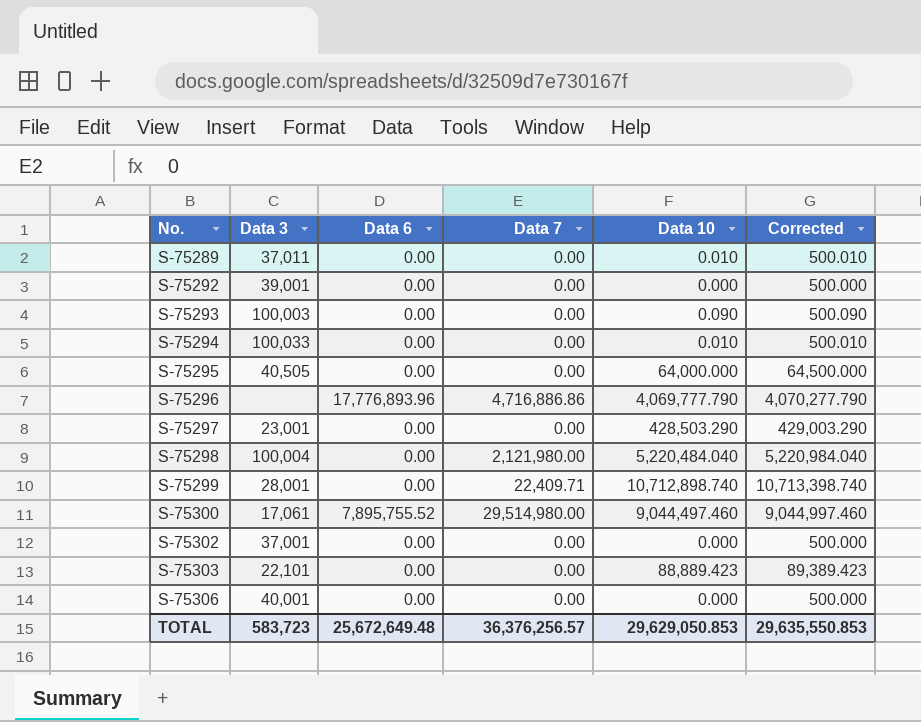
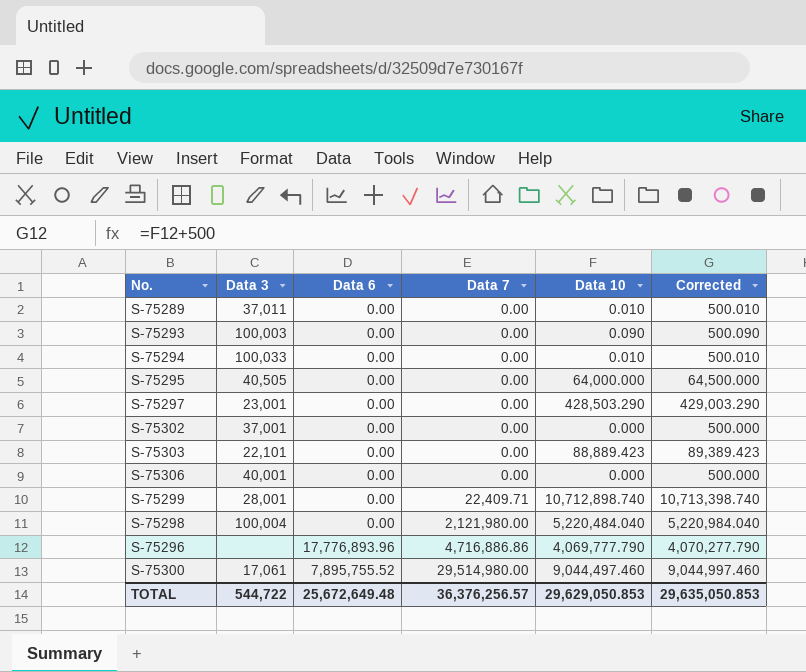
row order: No. ascending -> Data 7 ascending
row S-75292: 39,001 | 0.00 | 0.00 | 0.000 | 500.000 -> none
TOTAL | Data 3: 583,723 -> 544,722
TOTAL | Corrected: 29,635,550.853 -> 29,635,050.853

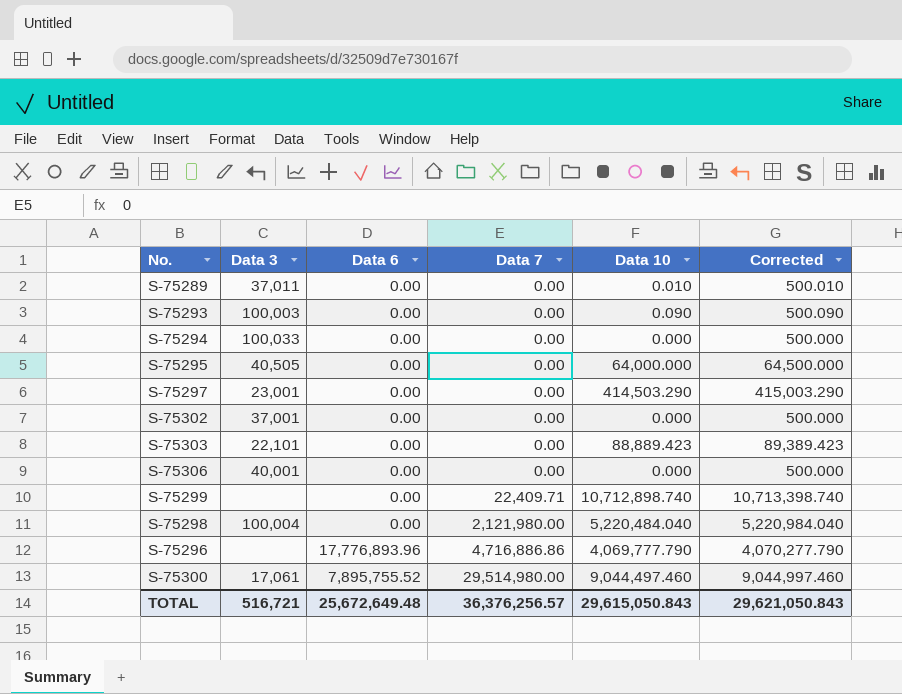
S-75294 | Data 10: 0.010 -> 0.000
S-75294 | Corrected: 500.010 -> 500.000
S-75297 | Data 10: 428,503.290 -> 414,503.290
S-75297 | Corrected: 429,003.290 -> 415,003.290
S-75299 | Data 3: 28,001 -> none
TOTAL | Data 3: 544,722 -> 516,721
TOTAL | Data 10: 29,629,050.853 -> 29,615,050.843
TOTAL | Corrected: 29,635,050.853 -> 29,621,050.843

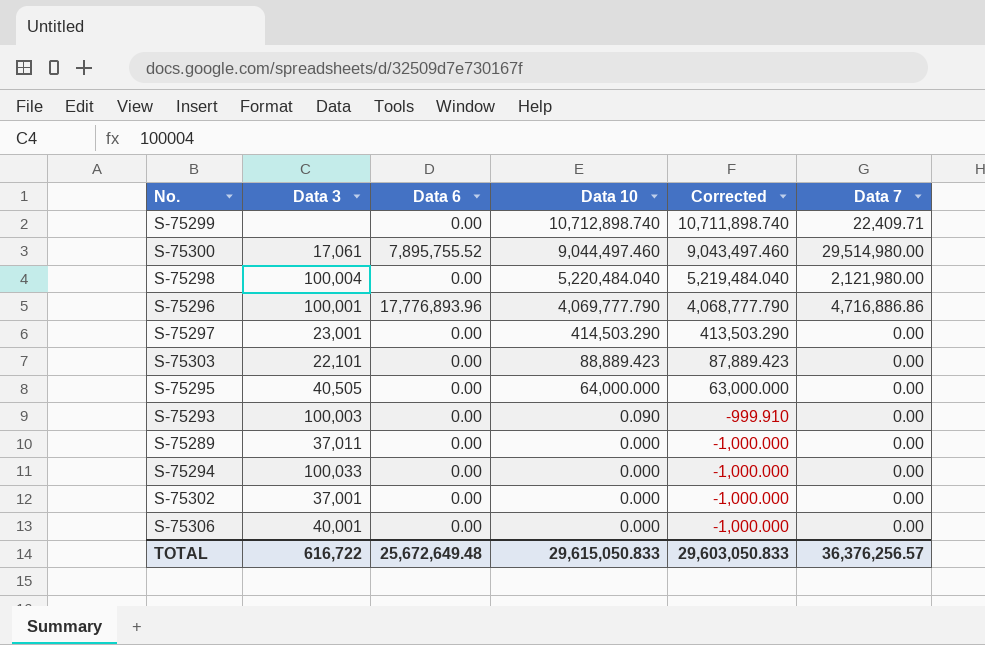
row order: Data 7 ascending -> Data 10 descending
column Corrected | formula: [Data 10] + 500 -> [Data 10] - 1000
column Data 7 | position: 4 -> 6
S-75296 | Data 3: none -> 100,001
S-75289 | Data 10: 0.010 -> 0.000
TOTAL | Data 3: 516,721 -> 616,722
TOTAL | Data 10: 29,615,050.843 -> 29,615,050.833
TOTAL | Corrected: 29,621,050.843 -> 29,603,050.833

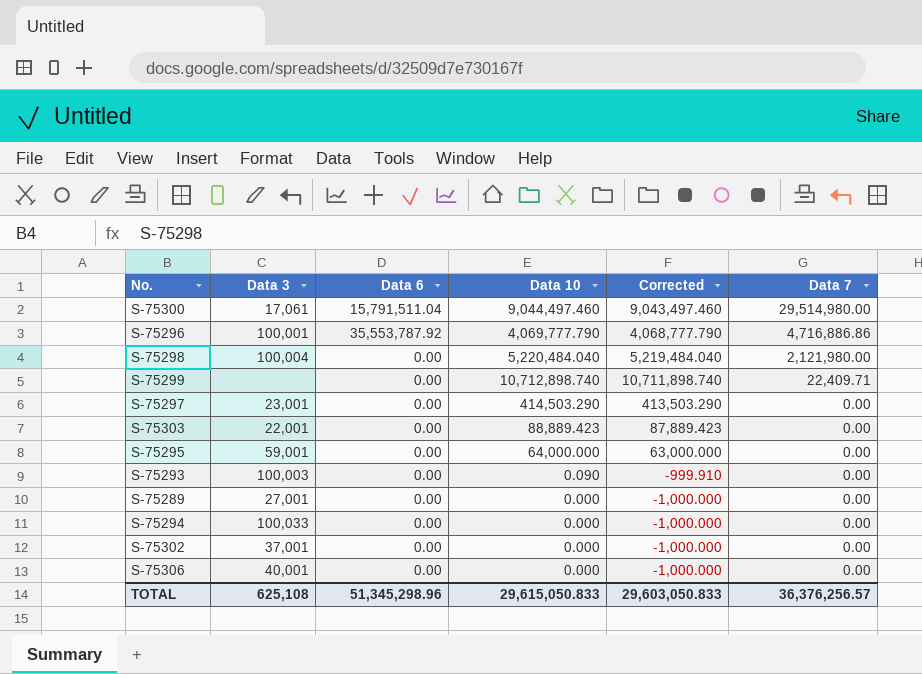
row order: Data 10 descending -> Data 7 descending
S-75300 | Data 6: 7,895,755.52 -> 15,791,511.04
S-75296 | Data 6: 17,776,893.96 -> 35,553,787.92
S-75303 | Data 3: 22,101 -> 22,001
S-75295 | Data 3: 40,505 -> 59,001
S-75289 | Data 3: 37,011 -> 27,001
TOTAL | Data 3: 616,722 -> 625,108
TOTAL | Data 6: 25,672,649.48 -> 51,345,298.96

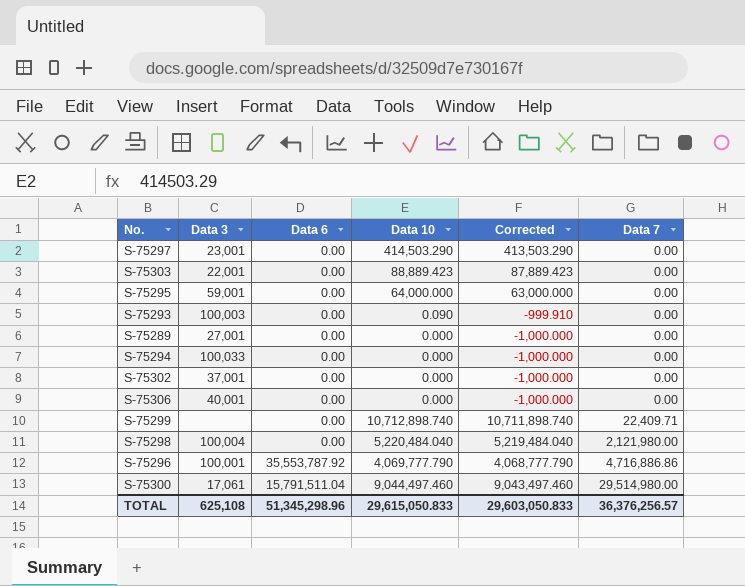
row order: Data 7 descending -> Data 7 ascending

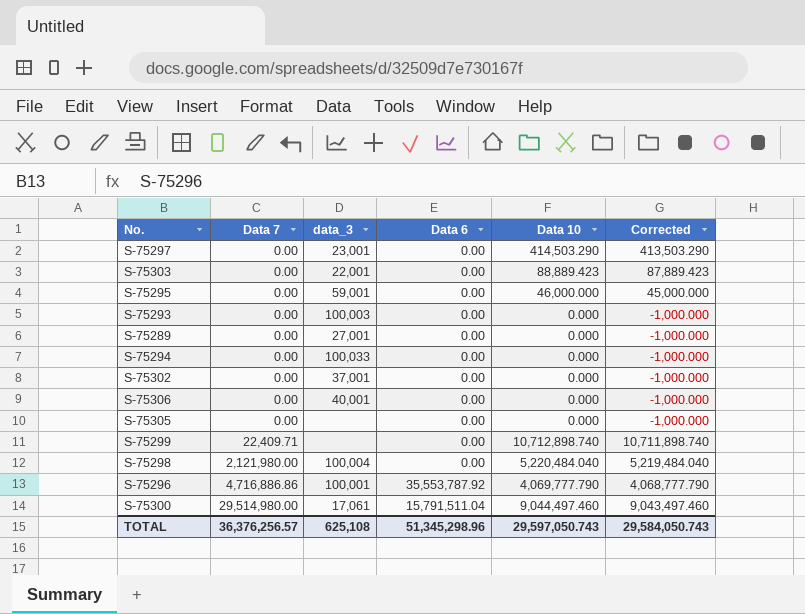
column Data 7 | position: 6 -> 2
column name: Data 3 -> data_3
S-75295 | Data 10: 64,000.000 -> 46,000.000
S-75295 | Corrected: 63,000.000 -> 45,000.000
S-75293 | Data 10: 0.090 -> 0.000
S-75293 | Corrected: -999.910 -> -1,000.000
row S-75305: none -> 0.00 | none | 0.00 | 0.000 | -1,000.000
TOTAL | Data 10: 29,615,050.833 -> 29,597,050.743
TOTAL | Corrected: 29,603,050.833 -> 29,584,050.743

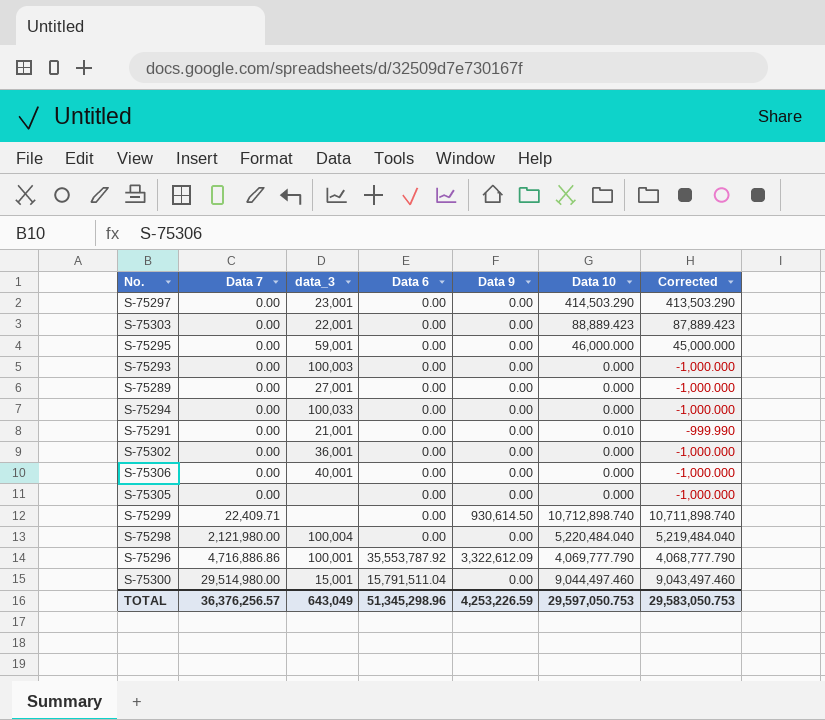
column Data 9 | position: none -> 5
row S-75291: none -> 0.00 | 21,001 | 0.00 | 0.00 | 0.010 | -999.990
S-75302 | data_3: 37,001 -> 36,001
S-75300 | data_3: 17,061 -> 15,001
TOTAL | data_3: 625,108 -> 643,049
TOTAL | Data 10: 29,597,050.743 -> 29,597,050.753
TOTAL | Corrected: 29,584,050.743 -> 29,583,050.753

